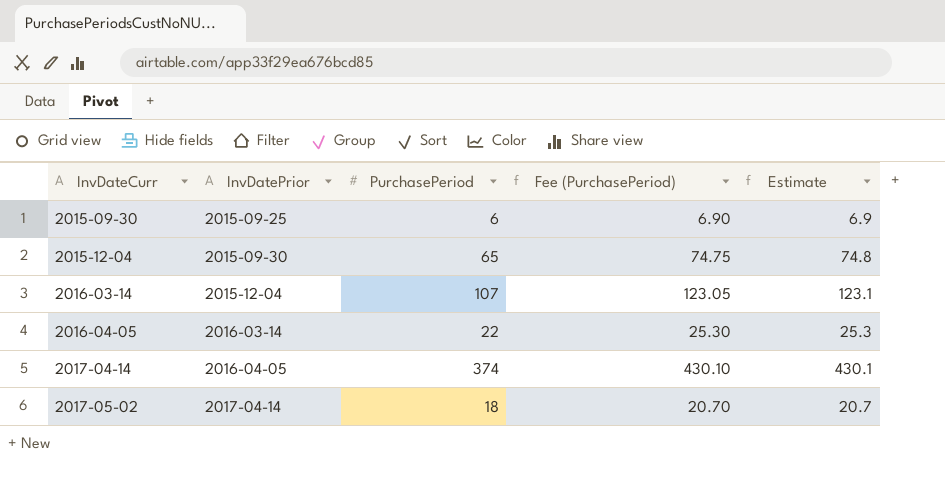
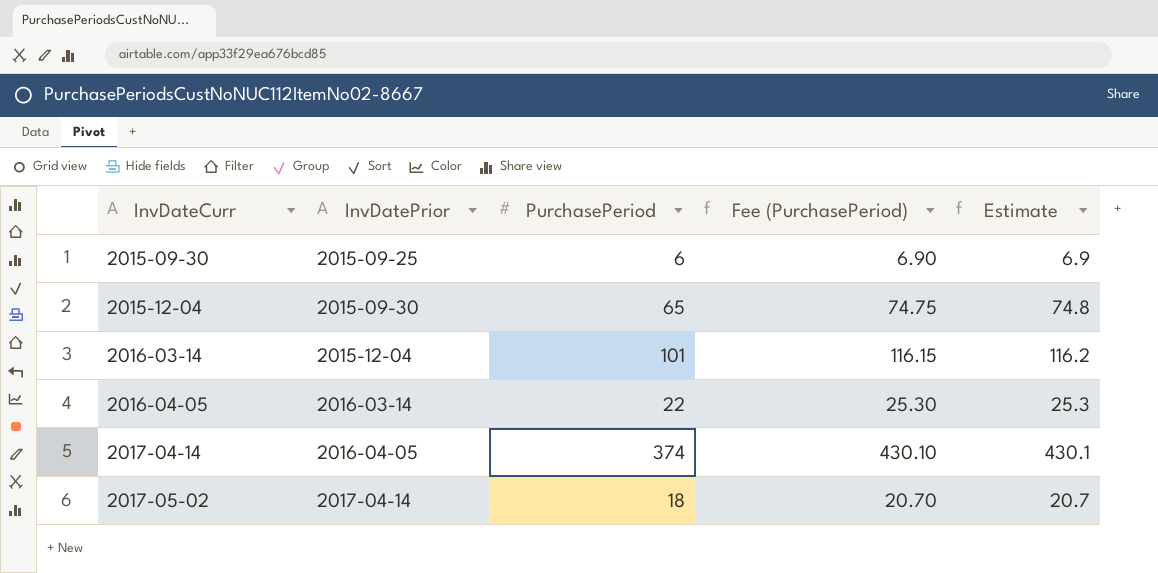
2016-03-14 | PurchasePeriod: 107 -> 101
2016-03-14 | Fee (PurchasePeriod): 123.05 -> 116.15
2016-03-14 | Estimate: 123.1 -> 116.2

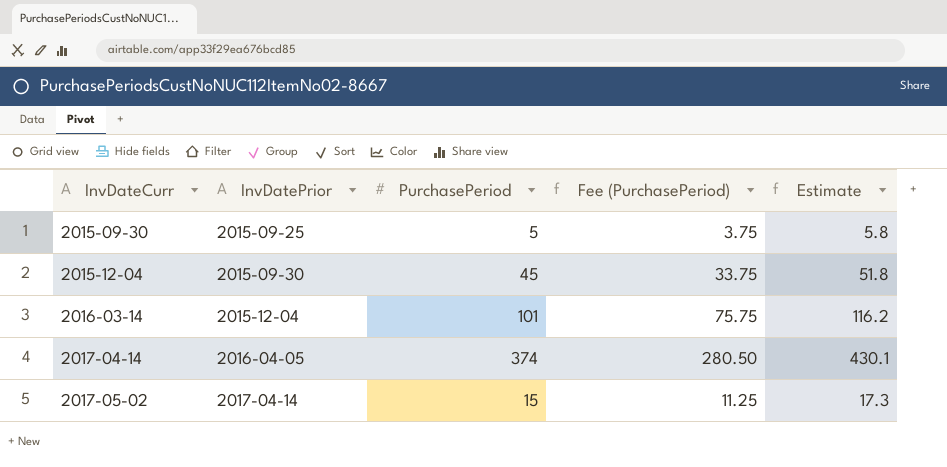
column Fee (PurchasePeriod) | formula: [PurchasePeriod] * 1.15 -> [PurchasePeriod] * 0.75
row 2016-04-05: 2016-03-14 | 22 | 25.30 | 25.3 -> none
2015-09-30 | PurchasePeriod: 6 -> 5
2015-09-30 | Estimate: 6.9 -> 5.8
2015-12-04 | PurchasePeriod: 65 -> 45
2015-12-04 | Estimate: 74.8 -> 51.8
2017-05-02 | PurchasePeriod: 18 -> 15
2017-05-02 | Estimate: 20.7 -> 17.3

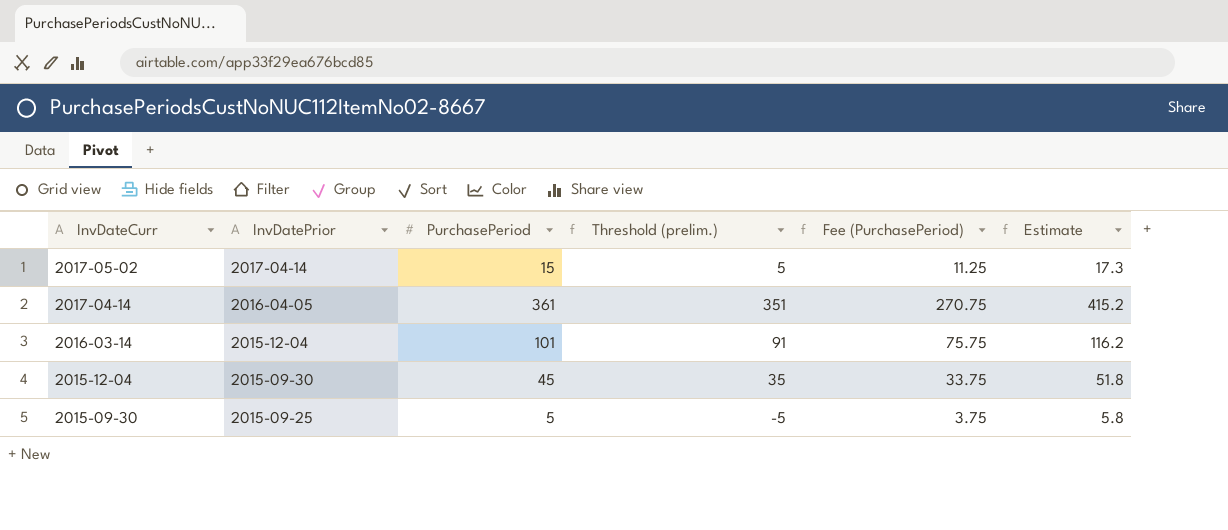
row order: InvDateCurr ascending -> InvDateCurr descending
column Threshold (prelim.) | formula: none -> [PurchasePeriod] - 10
2017-04-14 | PurchasePeriod: 374 -> 361
2017-04-14 | Fee (PurchasePeriod): 280.50 -> 270.75
2017-04-14 | Estimate: 430.1 -> 415.2

